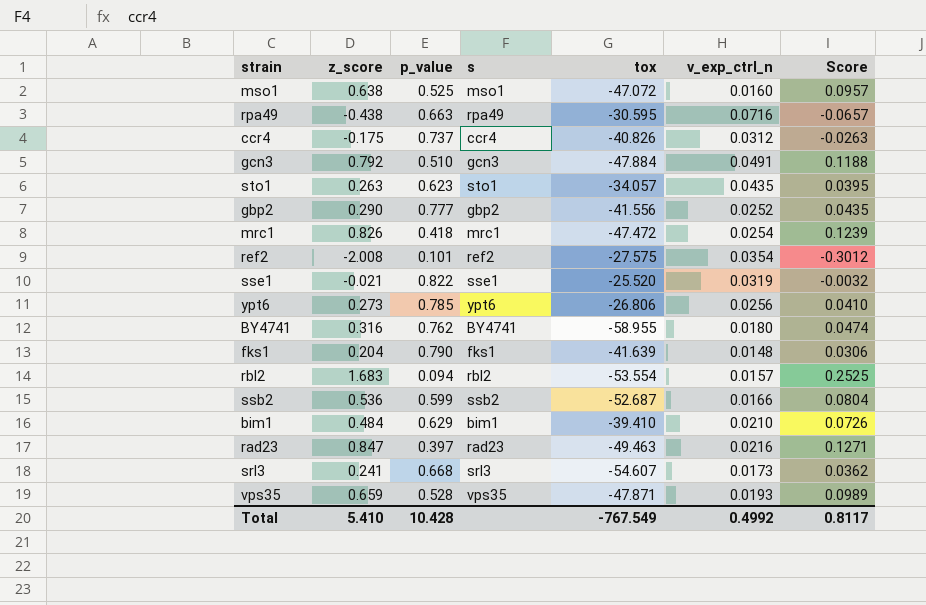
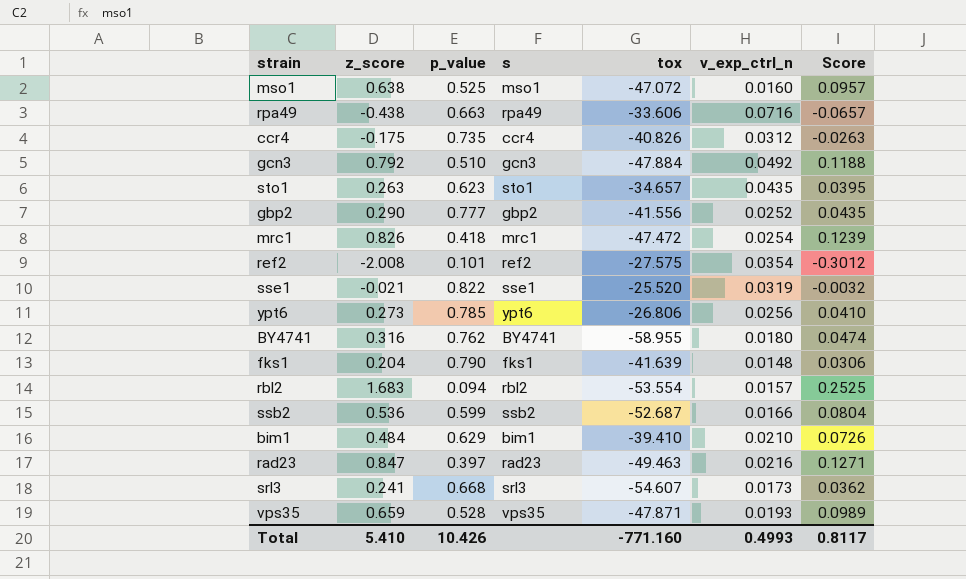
rpa49 | tox: -30.595 -> -33.606
ccr4 | p_value: 0.737 -> 0.735
gcn3 | v_exp_ctrl_n: 0.0491 -> 0.0492
sto1 | tox: -34.057 -> -34.657
Total | p_value: 10.428 -> 10.426
Total | tox: -767.549 -> -771.160
Total | v_exp_ctrl_n: 0.4992 -> 0.4993

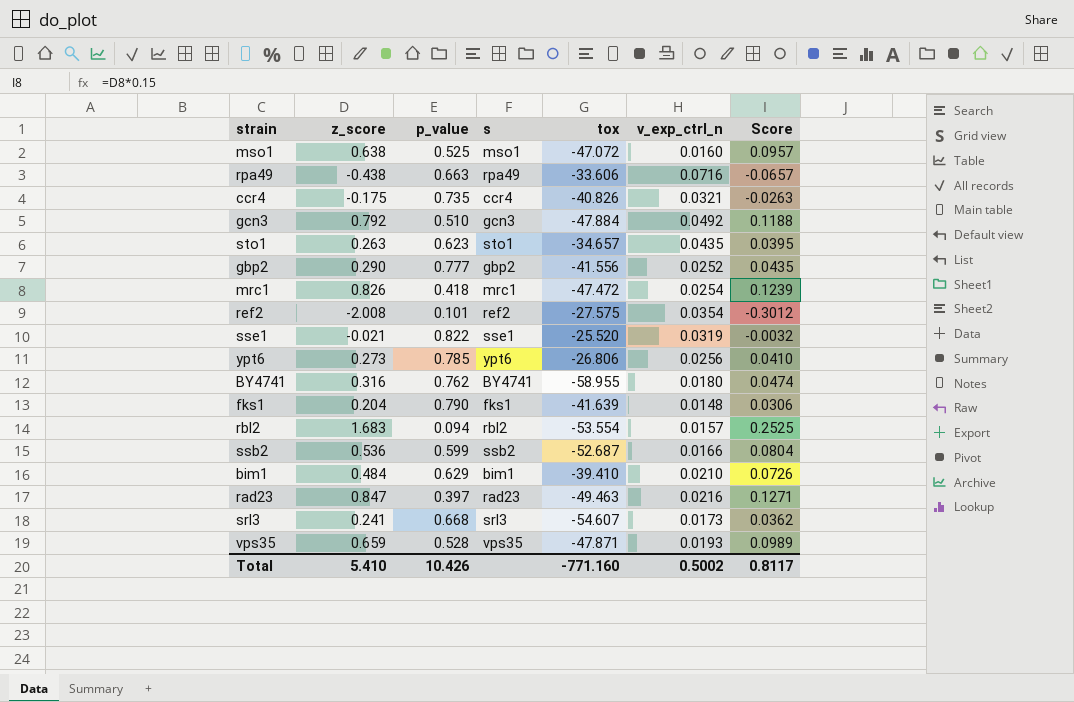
ccr4 | v_exp_ctrl_n: 0.0312 -> 0.0321
Total | v_exp_ctrl_n: 0.4993 -> 0.5002

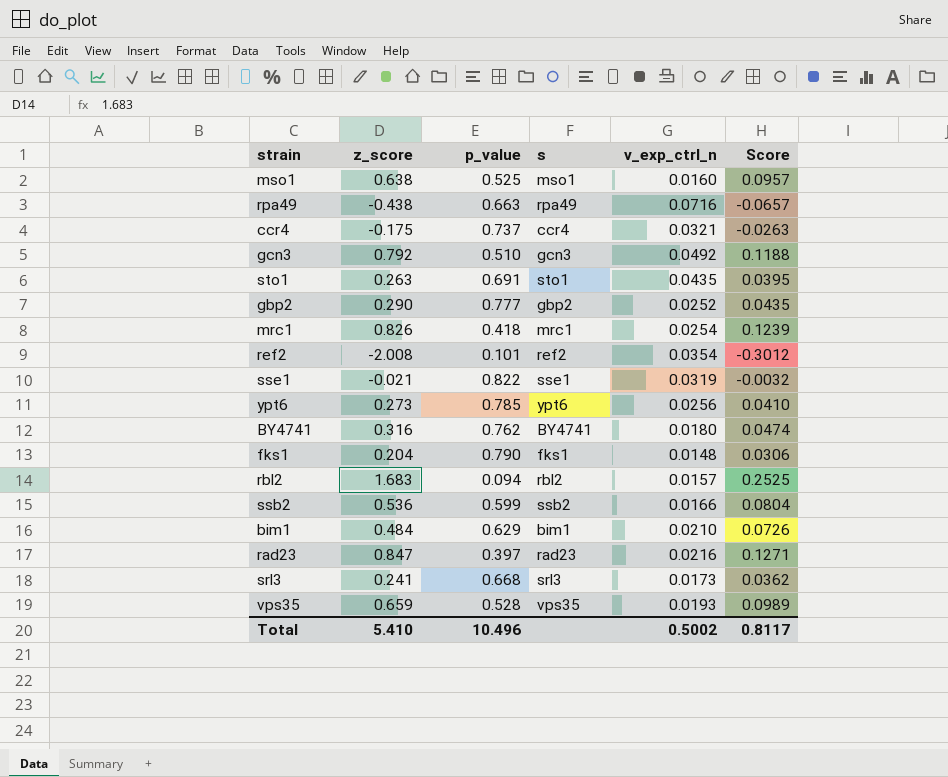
column tox | position: 5 -> none
ccr4 | p_value: 0.735 -> 0.737
sto1 | p_value: 0.623 -> 0.691
Total | p_value: 10.426 -> 10.496

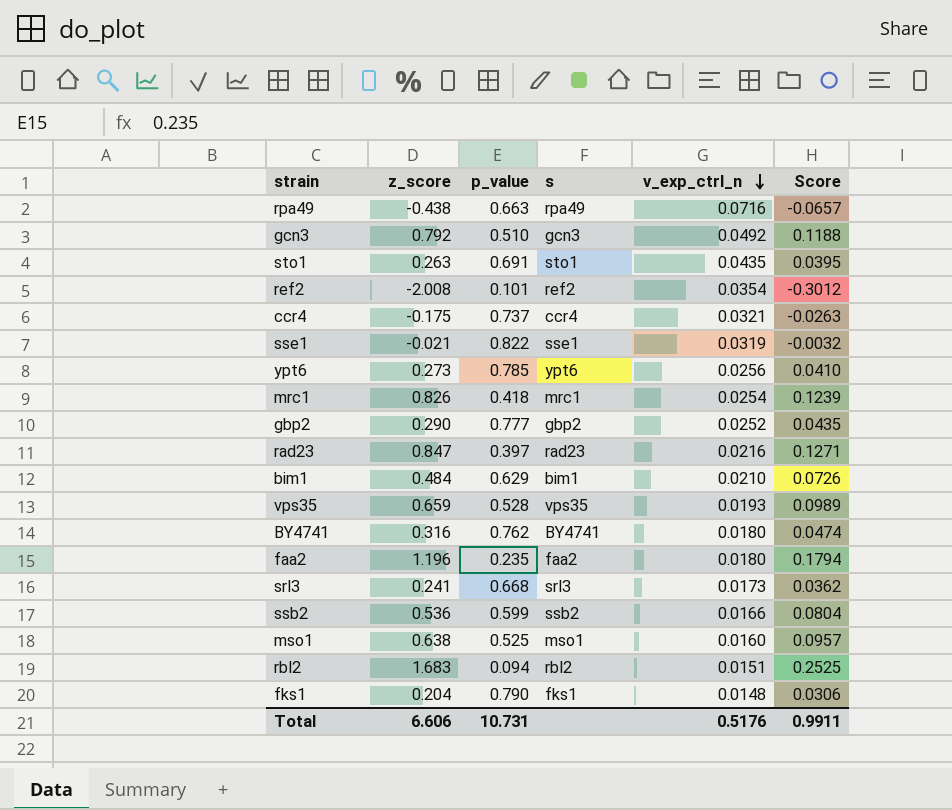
row order: none -> v_exp_ctrl_n descending
row faa2: none -> 1.196 | 0.235 | faa2 | 0.0180 | 0.1794
rbl2 | v_exp_ctrl_n: 0.0157 -> 0.0151
Total | z_score: 5.410 -> 6.606
Total | p_value: 10.496 -> 10.731
Total | v_exp_ctrl_n: 0.5002 -> 0.5176
Total | Score: 0.8117 -> 0.9911

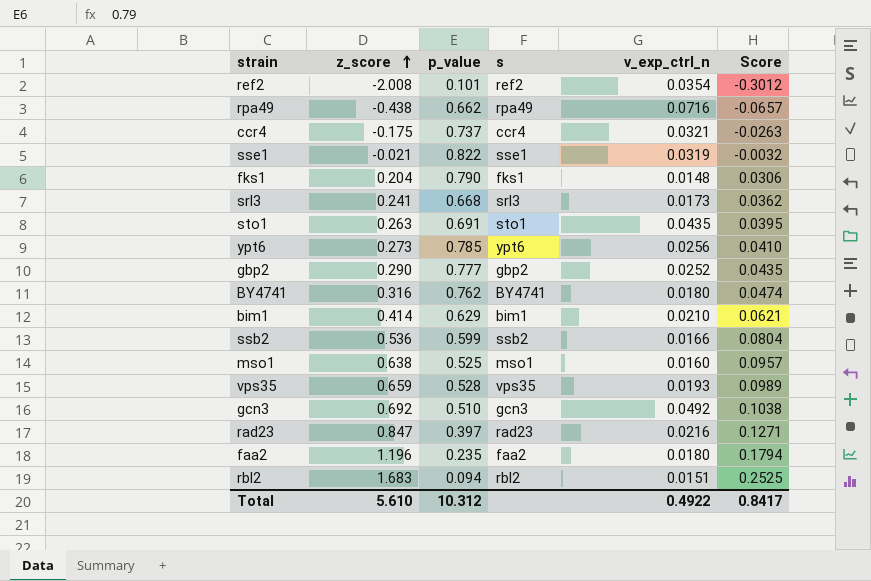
row order: v_exp_ctrl_n descending -> z_score ascending
row mrc1: 0.826 | 0.418 | mrc1 | 0.0254 | 0.1239 -> none
rpa49 | p_value: 0.663 -> 0.662
bim1 | z_score: 0.484 -> 0.414
bim1 | Score: 0.0726 -> 0.0621
gcn3 | z_score: 0.792 -> 0.692
gcn3 | Score: 0.1188 -> 0.1038
Total | z_score: 6.606 -> 5.610
Total | p_value: 10.731 -> 10.312
Total | v_exp_ctrl_n: 0.5176 -> 0.4922
Total | Score: 0.9911 -> 0.8417

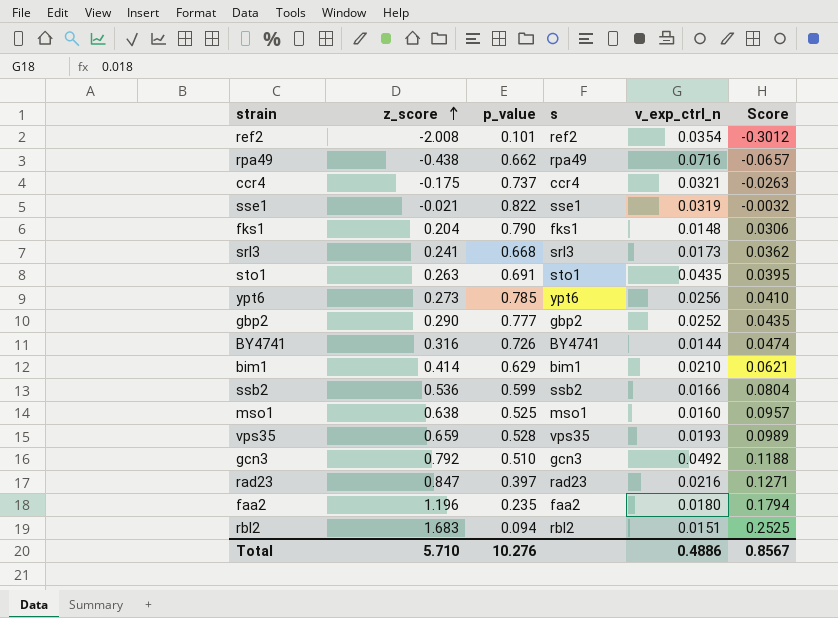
BY4741 | p_value: 0.762 -> 0.726
BY4741 | v_exp_ctrl_n: 0.0180 -> 0.0144
gcn3 | z_score: 0.692 -> 0.792
gcn3 | Score: 0.1038 -> 0.1188
Total | z_score: 5.610 -> 5.710
Total | p_value: 10.312 -> 10.276
Total | v_exp_ctrl_n: 0.4922 -> 0.4886
Total | Score: 0.8417 -> 0.8567

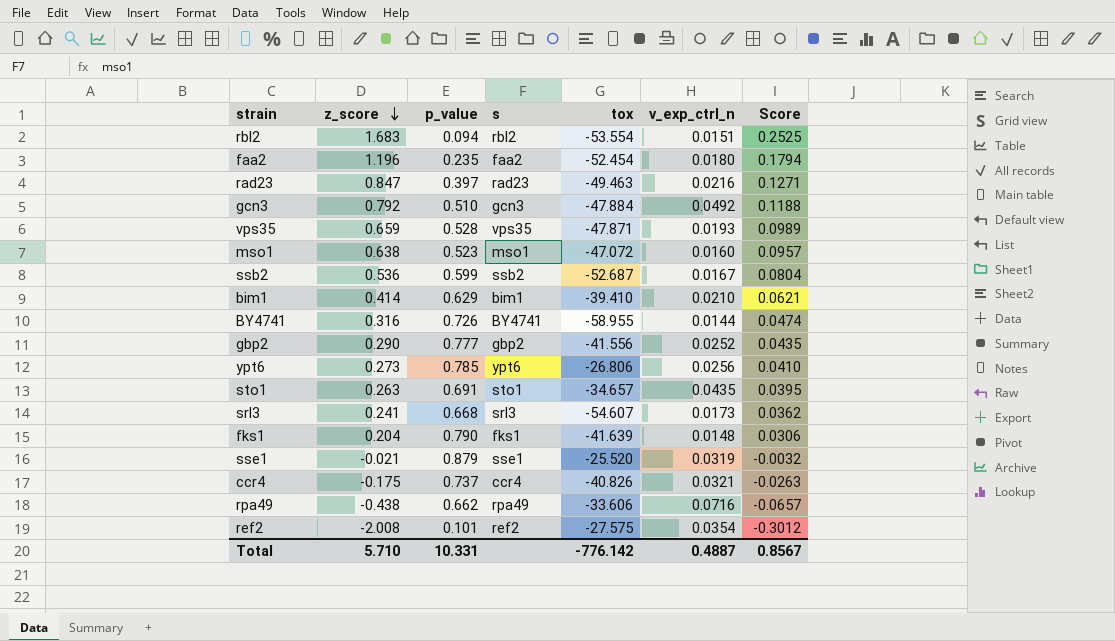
row order: z_score ascending -> z_score descending
column tox | position: none -> 5
mso1 | p_value: 0.525 -> 0.523
ssb2 | v_exp_ctrl_n: 0.0166 -> 0.0167
sse1 | p_value: 0.822 -> 0.879
Total | p_value: 10.276 -> 10.331
Total | v_exp_ctrl_n: 0.4886 -> 0.4887

